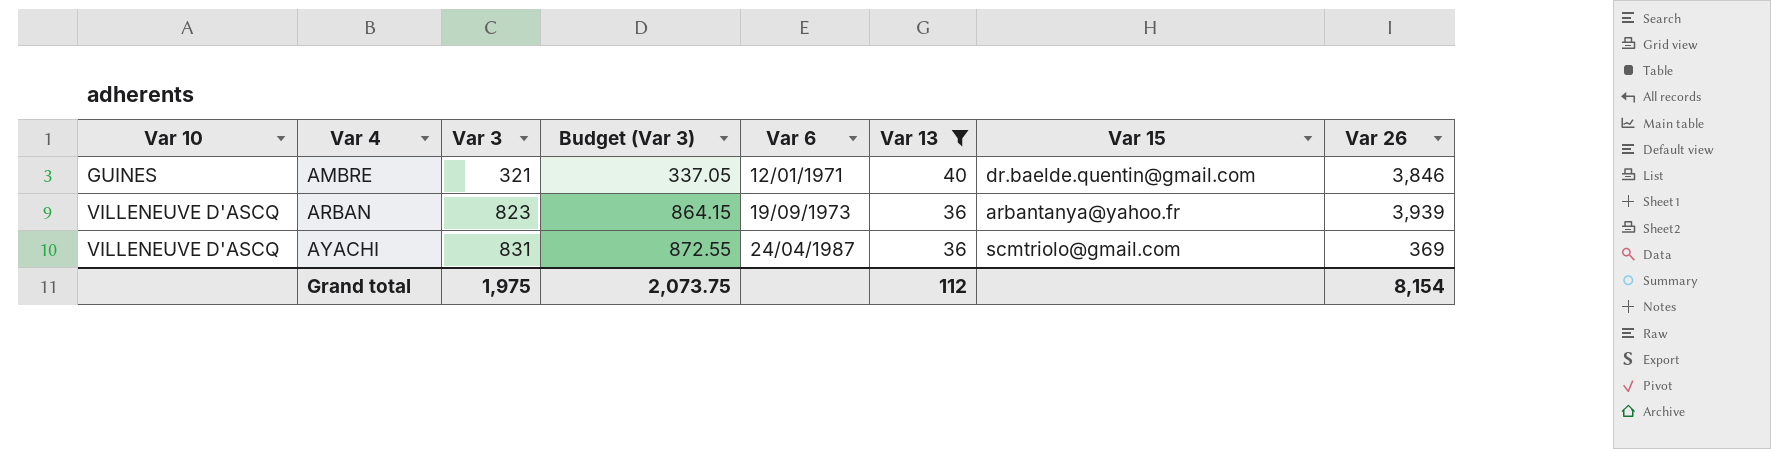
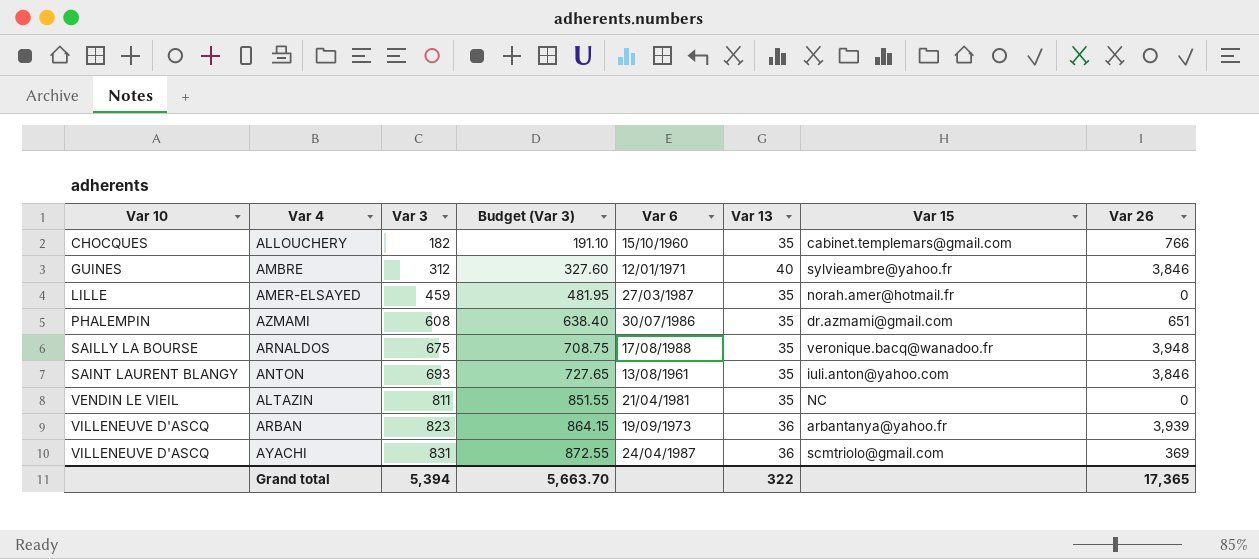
filter: Var 13 != 35 -> none
AMBRE | Var 3: 321 -> 312
AMBRE | Budget (Var 3): 337.05 -> 327.60
AMBRE | Var 15: dr.baelde.quentin@gmail.com -> sylvieambre@yahoo.fr
Grand total | Var 3: 1,975 -> 5,394
Grand total | Budget (Var 3): 2,073.75 -> 5,663.70
Grand total | Var 13: 112 -> 322
Grand total | Var 26: 8,154 -> 17,365

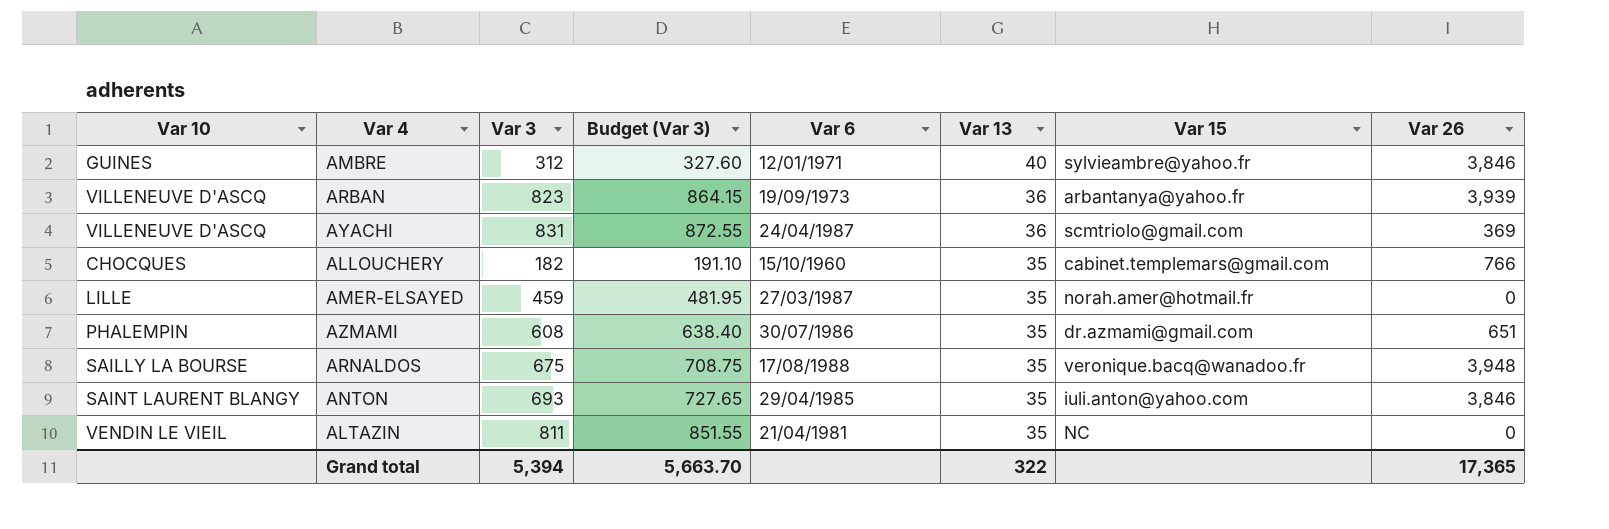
row order: Var 10 ascending -> Var 13 descending
ANTON | Var 6: 13/08/1961 -> 29/04/1985

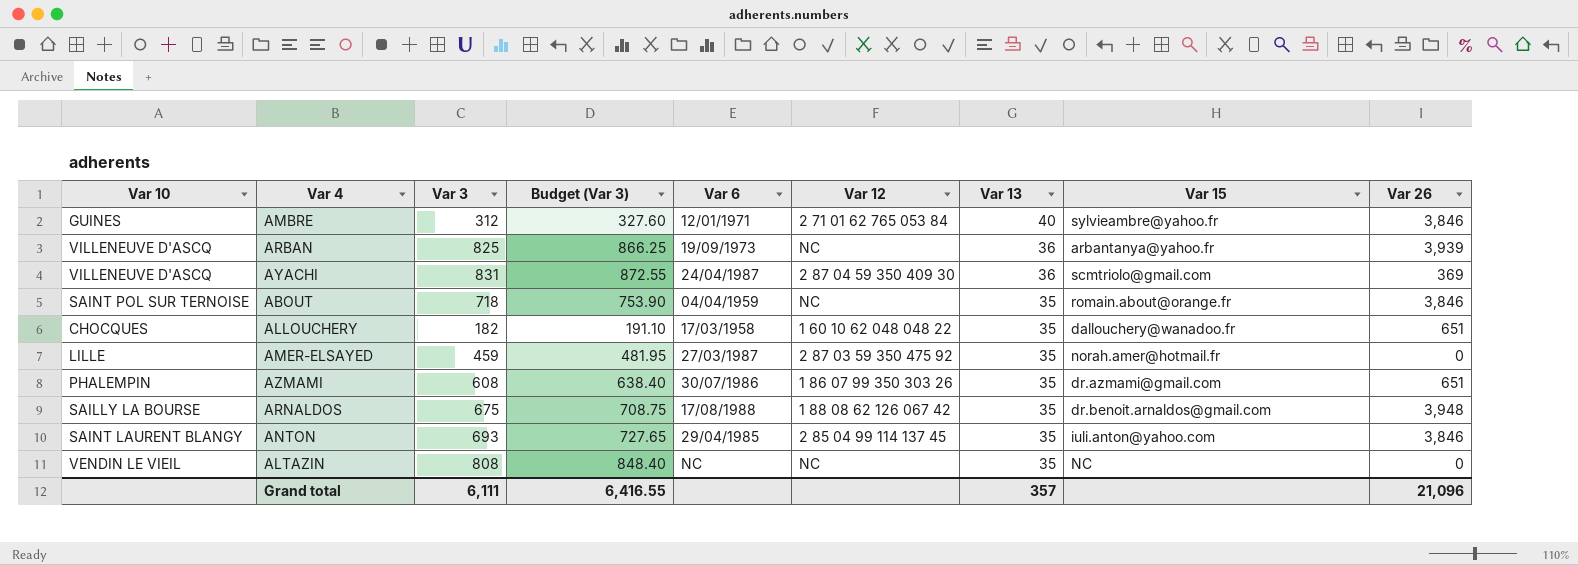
column Var 12 | position: none -> 6
ARBAN | Var 3: 823 -> 825
ARBAN | Budget (Var 3): 864.15 -> 866.25
row ABOUT: none -> SAINT POL SUR TERNOISE | 718 | 753.90 | 04/04/1959 | NC | 35 | romain.about@orange.fr | 3,846
ALLOUCHERY | Var 6: 15/10/1960 -> 17/03/1958
ALLOUCHERY | Var 15: cabinet.templemars@gmail.com -> dallouchery@wanadoo.fr
ALLOUCHERY | Var 26: 766 -> 651
ARNALDOS | Var 15: veronique.bacq@wanadoo.fr -> dr.benoit.arnaldos@gmail.com
ALTAZIN | Var 3: 811 -> 808
ALTAZIN | Budget (Var 3): 851.55 -> 848.40
ALTAZIN | Var 6: 21/04/1981 -> NC
Grand total | Var 3: 5,394 -> 6,111
Grand total | Budget (Var 3): 5,663.70 -> 6,416.55
Grand total | Var 13: 322 -> 357
Grand total | Var 26: 17,365 -> 21,096

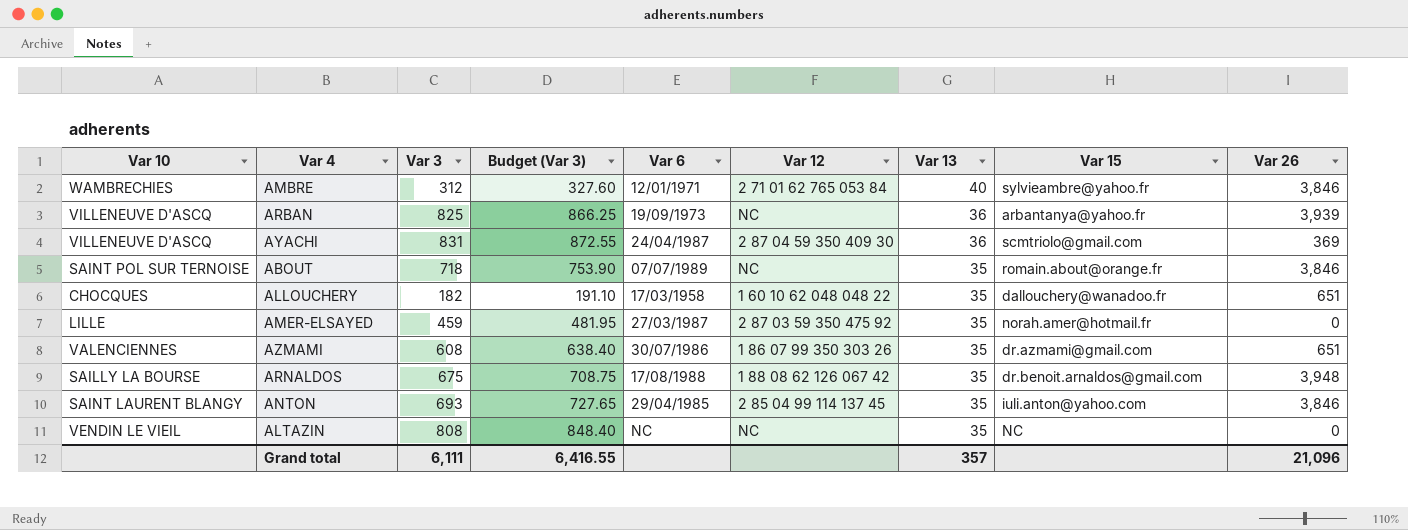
AMBRE | Var 10: GUINES -> WAMBRECHIES
ABOUT | Var 6: 04/04/1959 -> 07/07/1989
AZMAMI | Var 10: PHALEMPIN -> VALENCIENNES

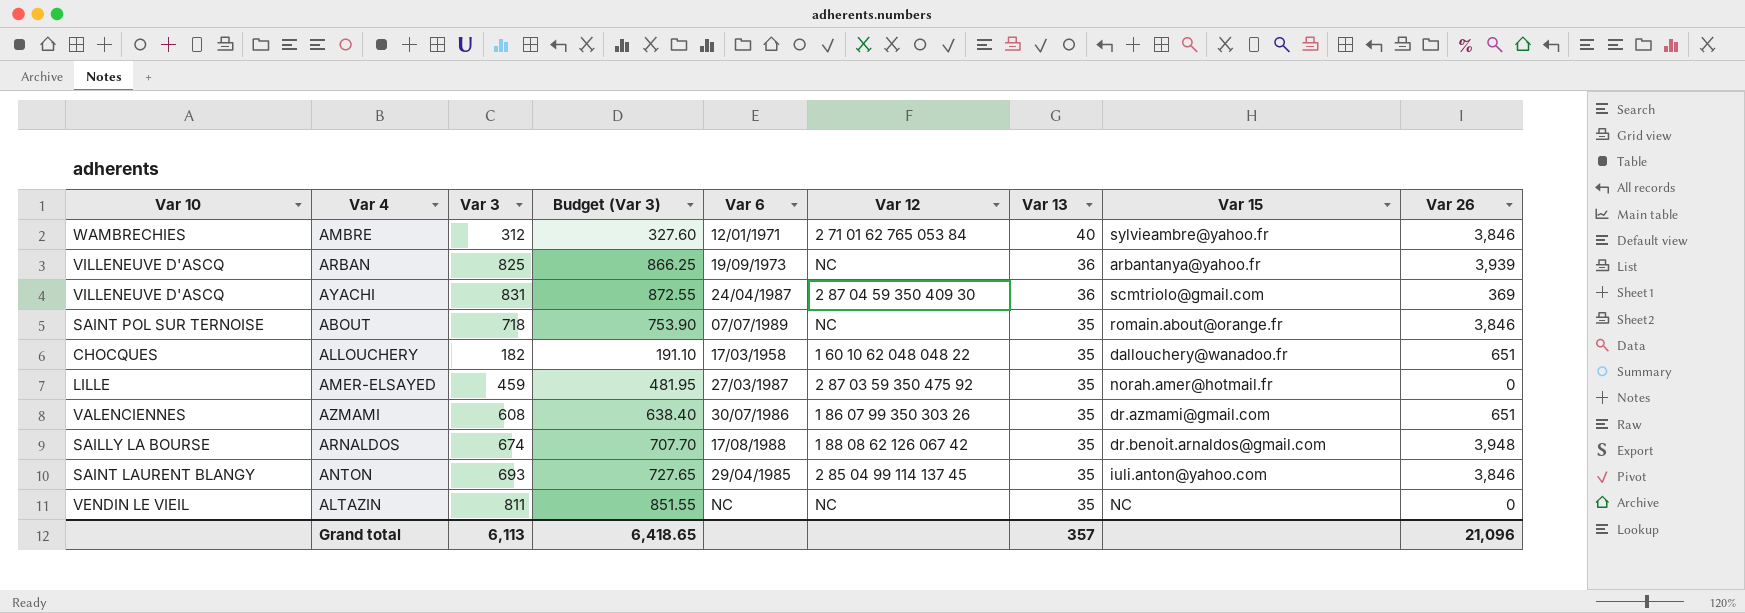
ARNALDOS | Var 3: 675 -> 674
ARNALDOS | Budget (Var 3): 708.75 -> 707.70
ALTAZIN | Var 3: 808 -> 811
ALTAZIN | Budget (Var 3): 848.40 -> 851.55
Grand total | Var 3: 6,111 -> 6,113
Grand total | Budget (Var 3): 6,416.55 -> 6,418.65

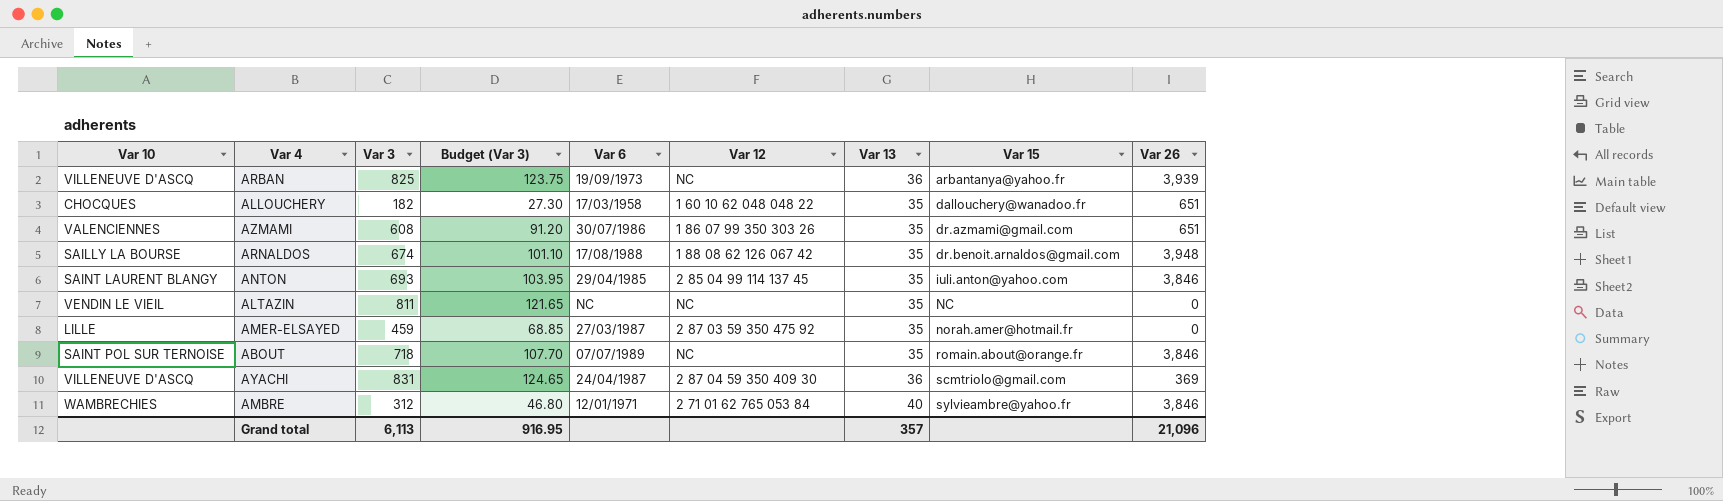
row order: Var 13 descending -> Var 15 ascending
column Budget (Var 3) | formula: [Var 3] * 1.05 -> [Var 3] * 0.15
Grand total | Budget (Var 3): 6,418.65 -> 916.95

